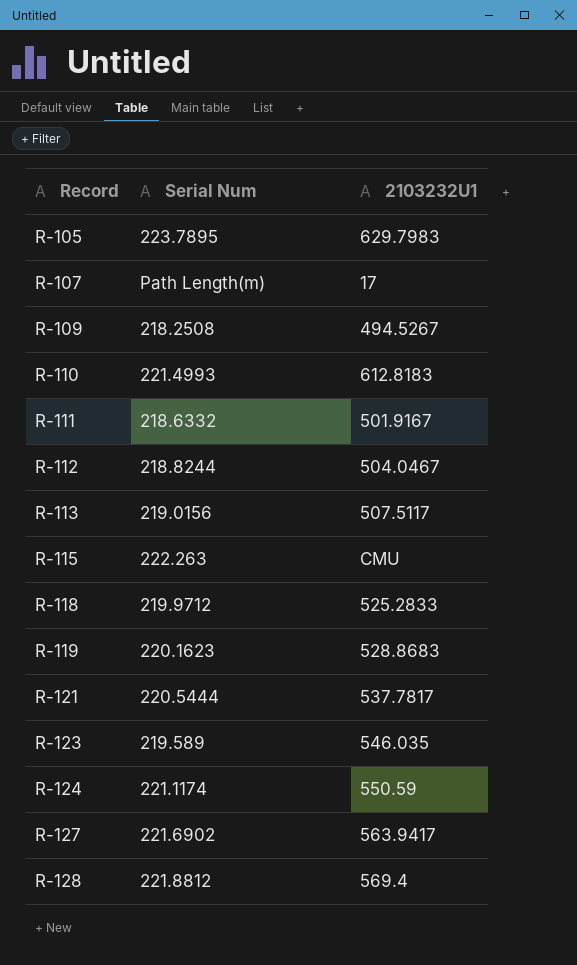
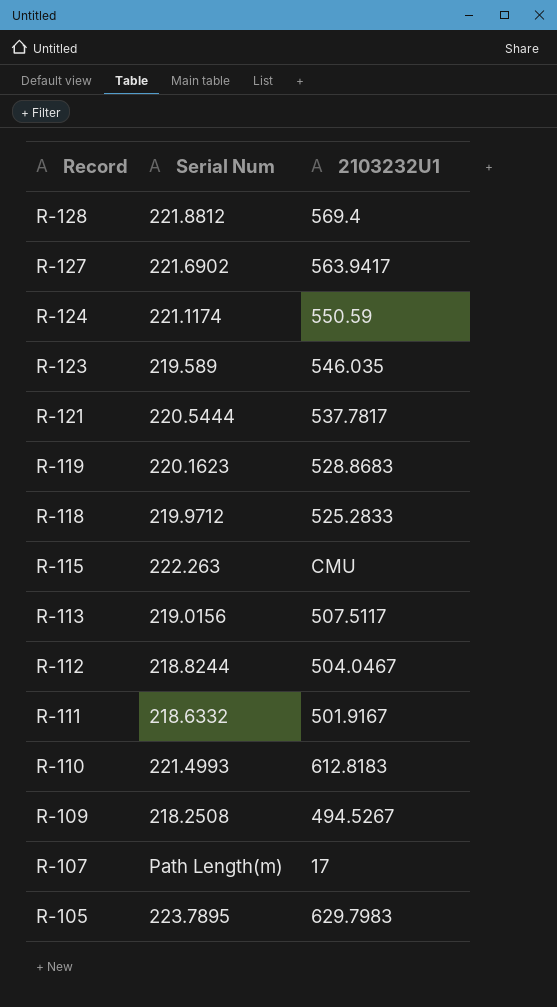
row order: Record ascending -> Record descending

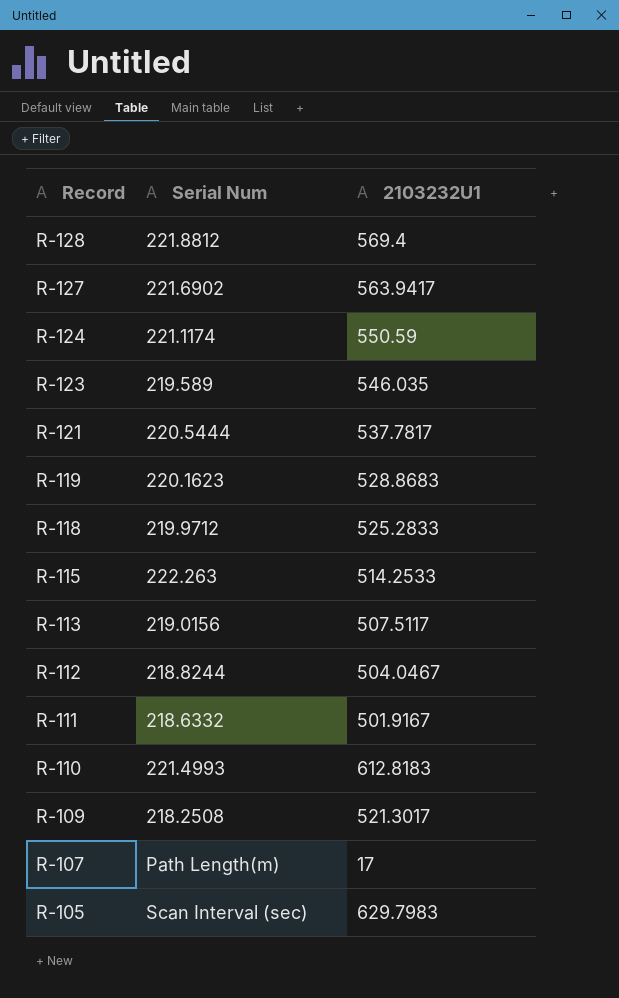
R-115 | 2103232U1: CMU -> 514.2533
R-109 | 2103232U1: 494.5267 -> 521.3017
R-105 | Serial Num: 223.7895 -> Scan Interval (sec)

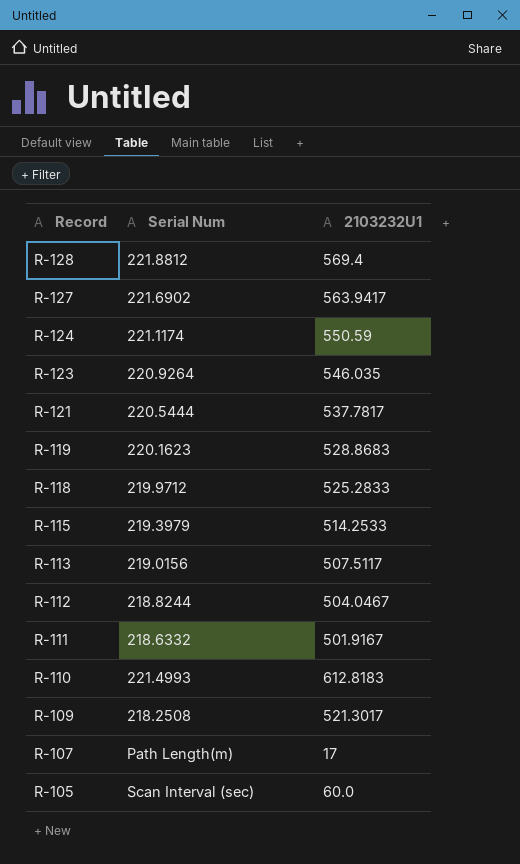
R-123 | Serial Num: 219.589 -> 220.9264
R-115 | Serial Num: 222.263 -> 219.3979
R-105 | 2103232U1: 629.7983 -> 60.0

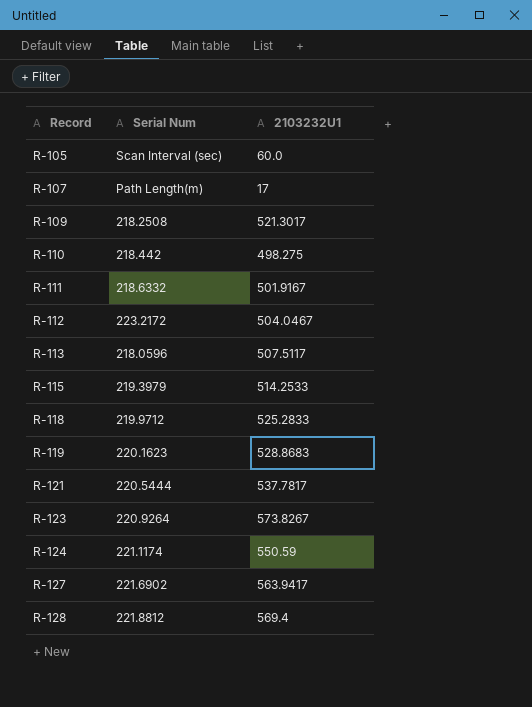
row order: Record descending -> Record ascending
R-110 | Serial Num: 221.4993 -> 218.442
R-110 | 2103232U1: 612.8183 -> 498.275
R-112 | Serial Num: 218.8244 -> 223.2172
R-113 | Serial Num: 219.0156 -> 218.0596
R-123 | 2103232U1: 546.035 -> 573.8267

